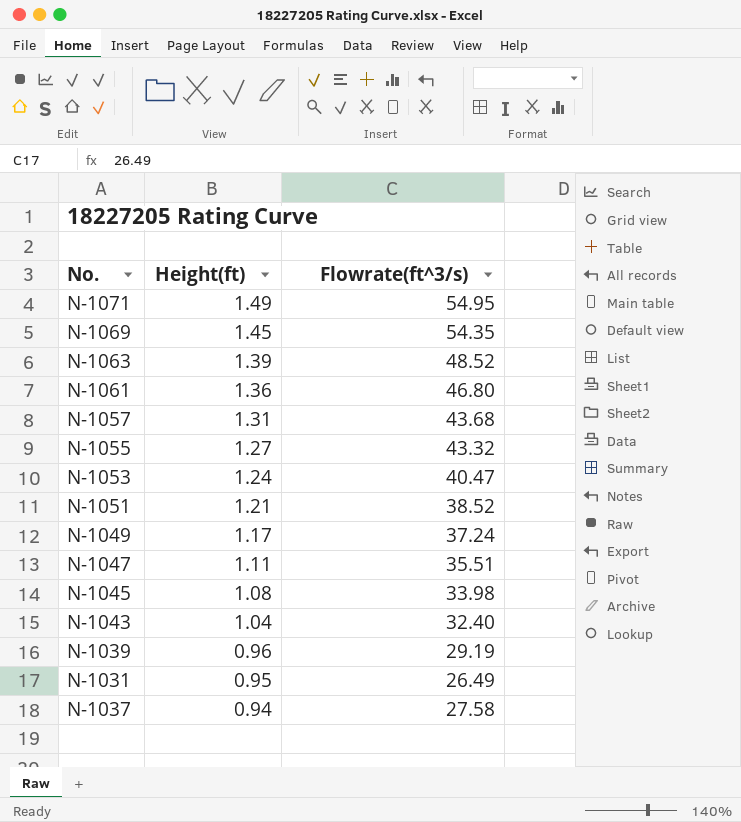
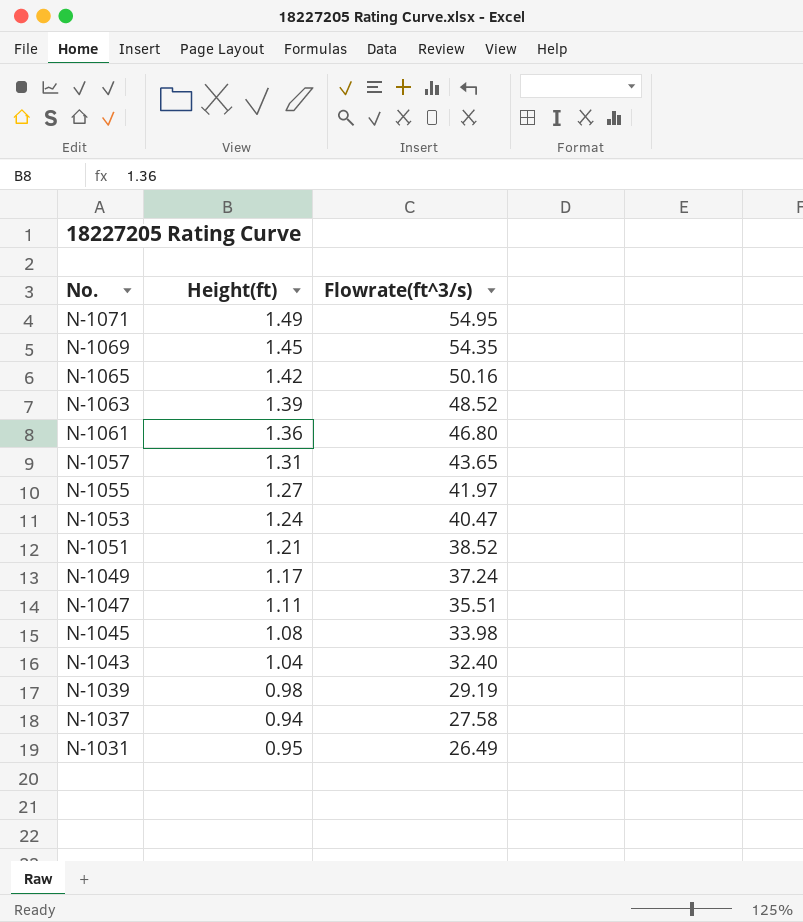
row order: Height(ft) descending -> No. descending
row N-1065: none -> 1.42 | 50.16
N-1057 | Flowrate(ft^3/s): 43.68 -> 43.65
N-1055 | Flowrate(ft^3/s): 43.32 -> 41.97
N-1039 | Height(ft): 0.96 -> 0.98

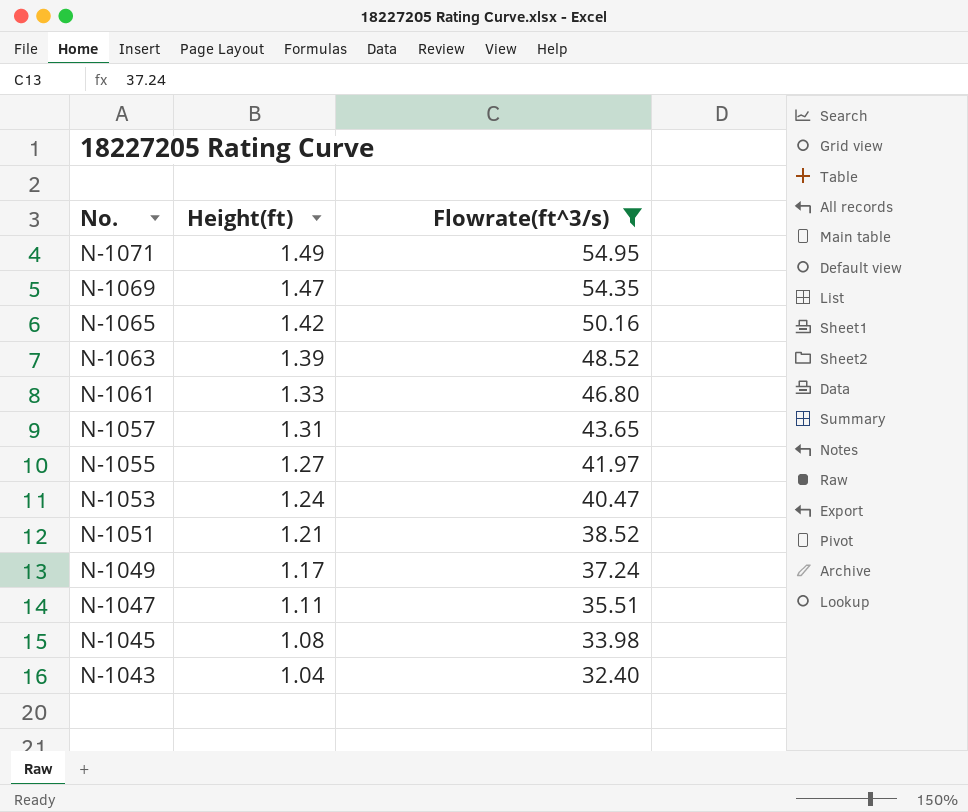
filter: none -> Flowrate(ft^3/s) >= 32.40
N-1069 | Height(ft): 1.45 -> 1.47
N-1061 | Height(ft): 1.36 -> 1.33

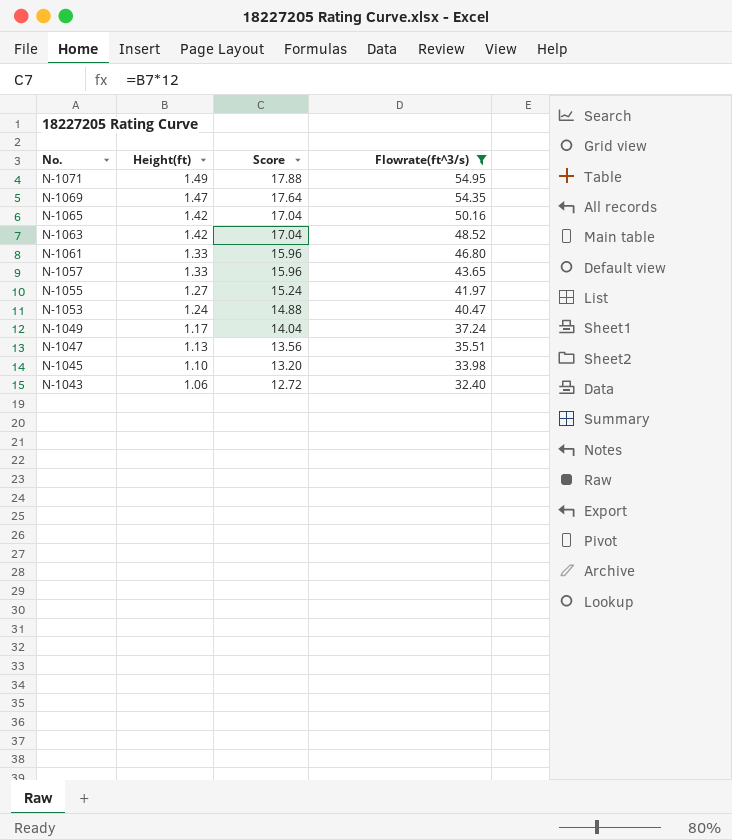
column Score | formula: none -> [Height(ft)] * 12
row N-1051: 1.21 | 38.52 -> none
N-1063 | Height(ft): 1.39 -> 1.42
N-1057 | Height(ft): 1.31 -> 1.33
N-1047 | Height(ft): 1.11 -> 1.13
N-1045 | Height(ft): 1.08 -> 1.10
N-1043 | Height(ft): 1.04 -> 1.06

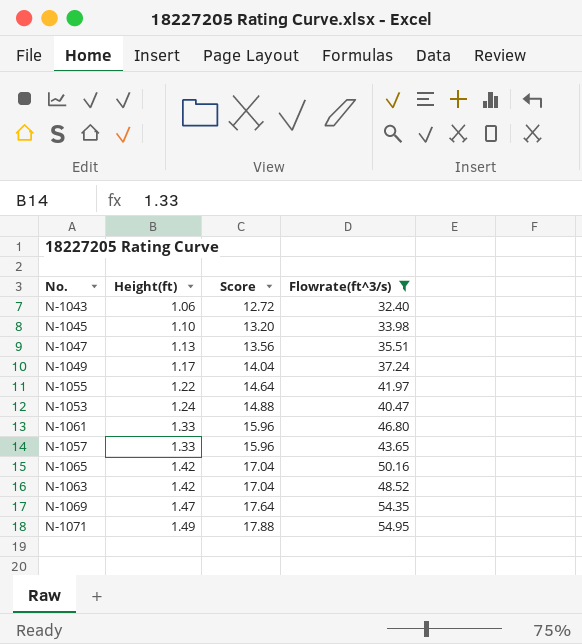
row order: No. descending -> Height(ft) ascending
N-1055 | Height(ft): 1.27 -> 1.22
N-1055 | Score: 15.24 -> 14.64

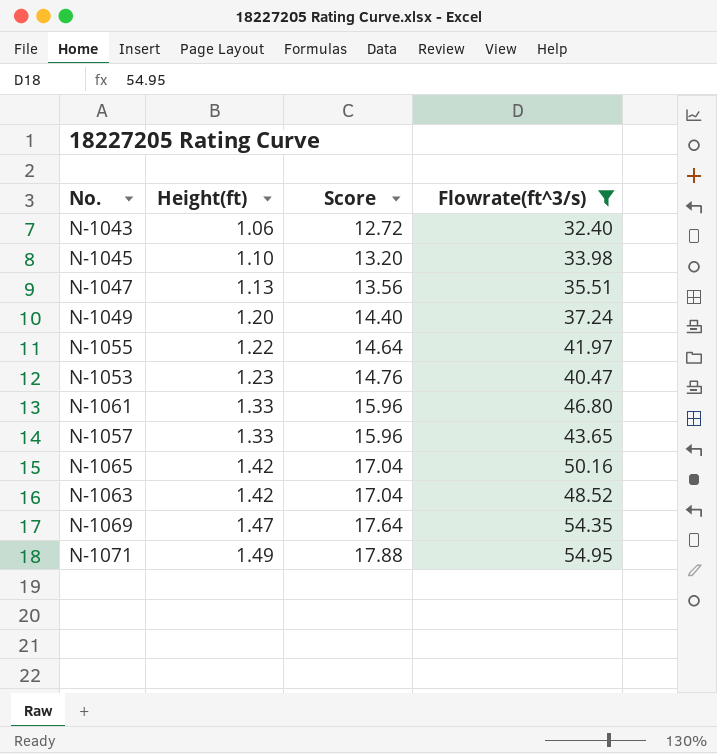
N-1049 | Height(ft): 1.17 -> 1.20
N-1049 | Score: 14.04 -> 14.40
N-1053 | Height(ft): 1.24 -> 1.23
N-1053 | Score: 14.88 -> 14.76

